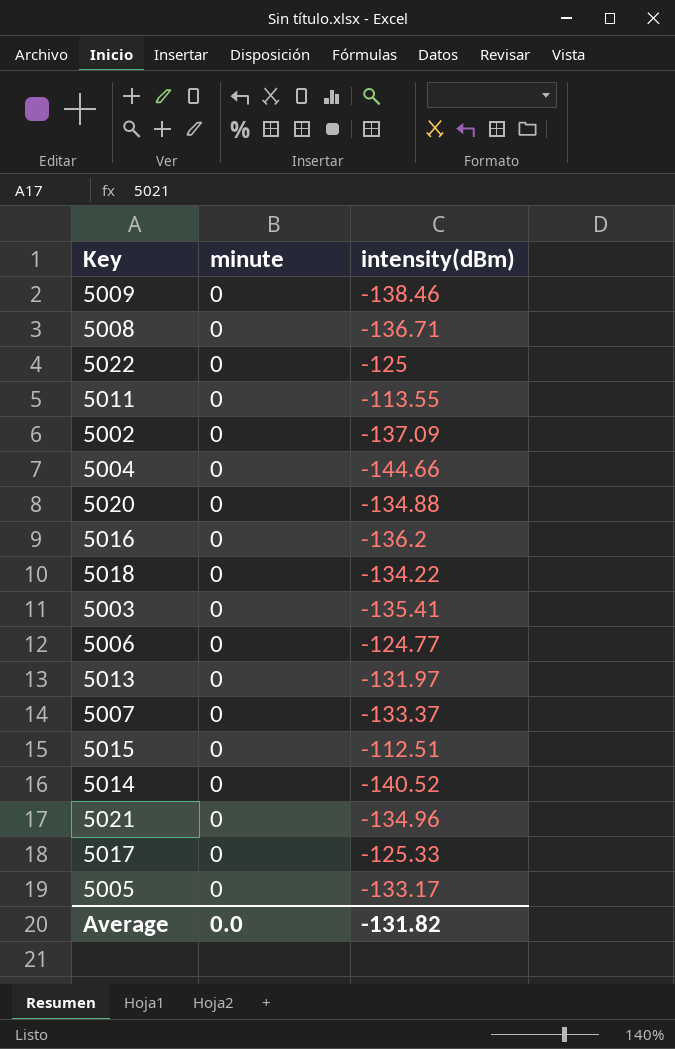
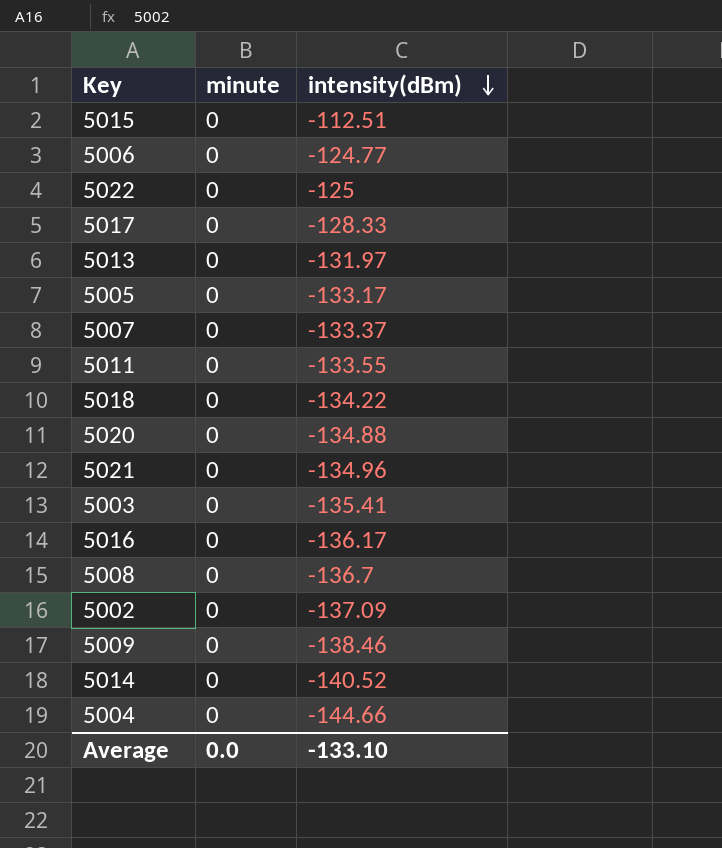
row order: none -> intensity(dBm) descending
5017 | intensity(dBm): -125.33 -> -128.33
5011 | intensity(dBm): -113.55 -> -133.55
5016 | intensity(dBm): -136.2 -> -136.17
5008 | intensity(dBm): -136.71 -> -136.7
Average | intensity(dBm): -131.82 -> -133.10

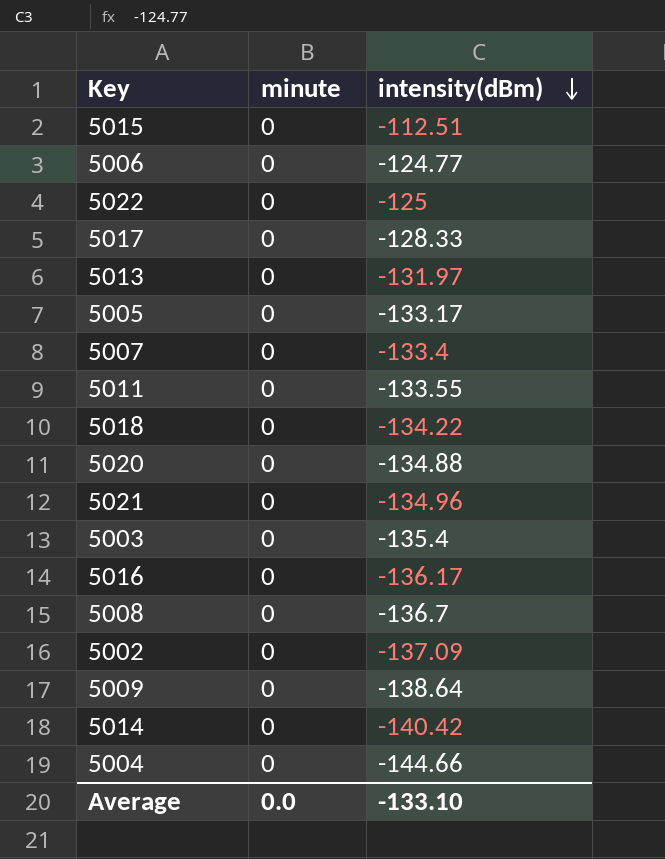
5007 | intensity(dBm): -133.37 -> -133.4
5003 | intensity(dBm): -135.41 -> -135.4
5009 | intensity(dBm): -138.46 -> -138.64
5014 | intensity(dBm): -140.52 -> -140.42

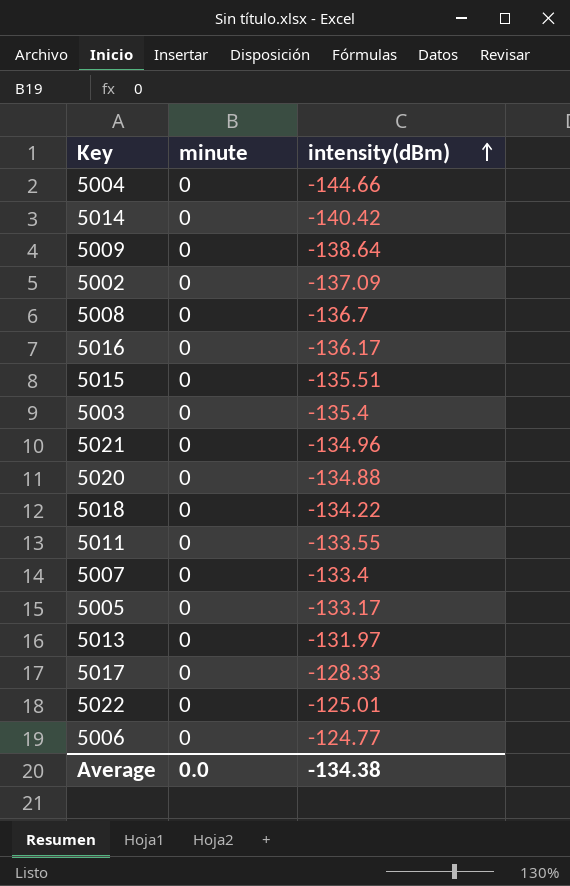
row order: intensity(dBm) descending -> intensity(dBm) ascending
5015 | intensity(dBm): -112.51 -> -135.51
5022 | intensity(dBm): -125 -> -125.01
Average | intensity(dBm): -133.10 -> -134.38

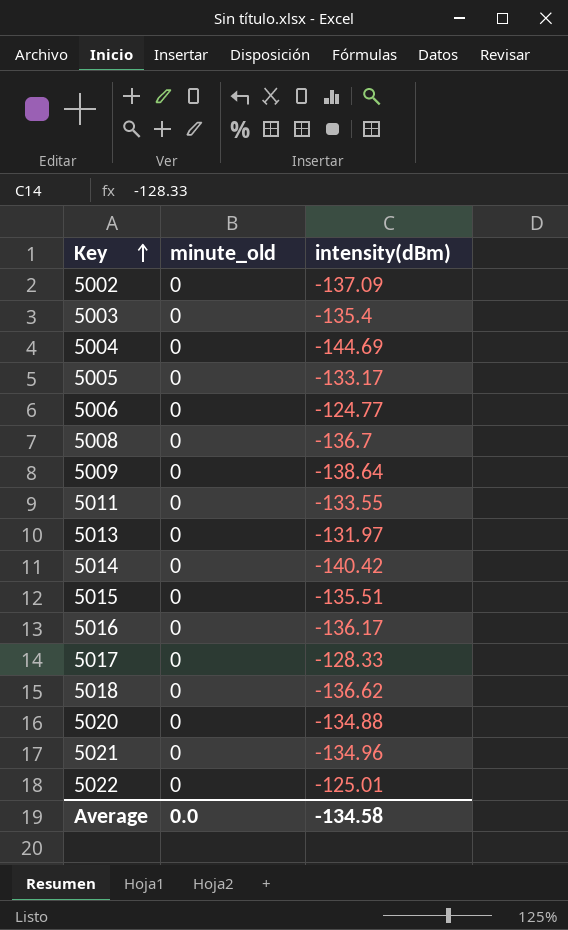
row order: intensity(dBm) ascending -> Key ascending
column name: minute -> minute_old
row 5007: 0 | -133.4 -> none
5004 | intensity(dBm): -144.66 -> -144.69
5018 | intensity(dBm): -134.22 -> -136.62
Average | intensity(dBm): -134.38 -> -134.58

